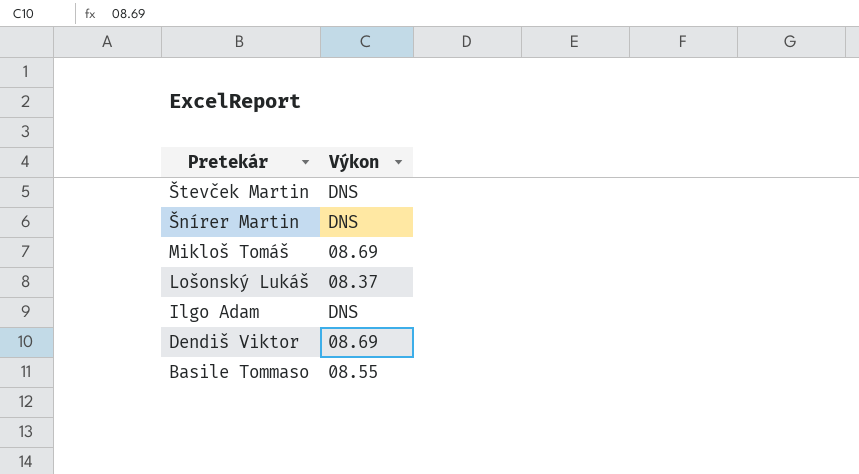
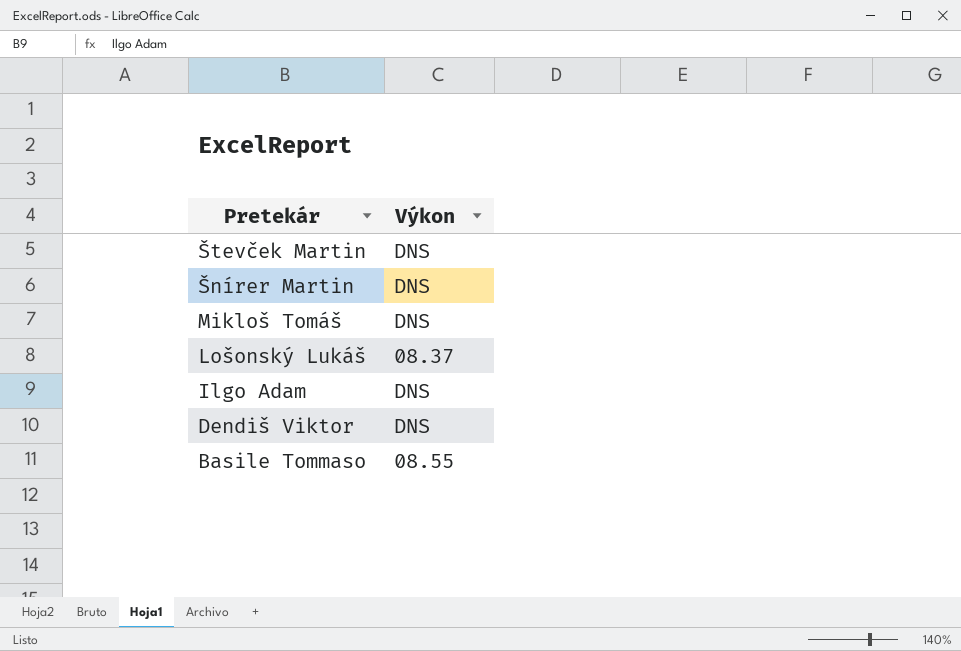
Mikloš Tomáš | Výkon: 08.69 -> DNS
Dendiš Viktor | Výkon: 08.69 -> DNS

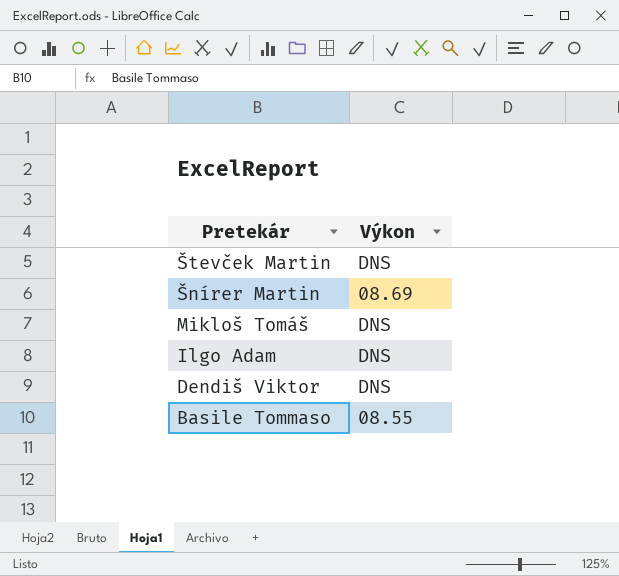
row Lošonský Lukáš: 08.37 -> none
Šnírer Martin | Výkon: DNS -> 08.69

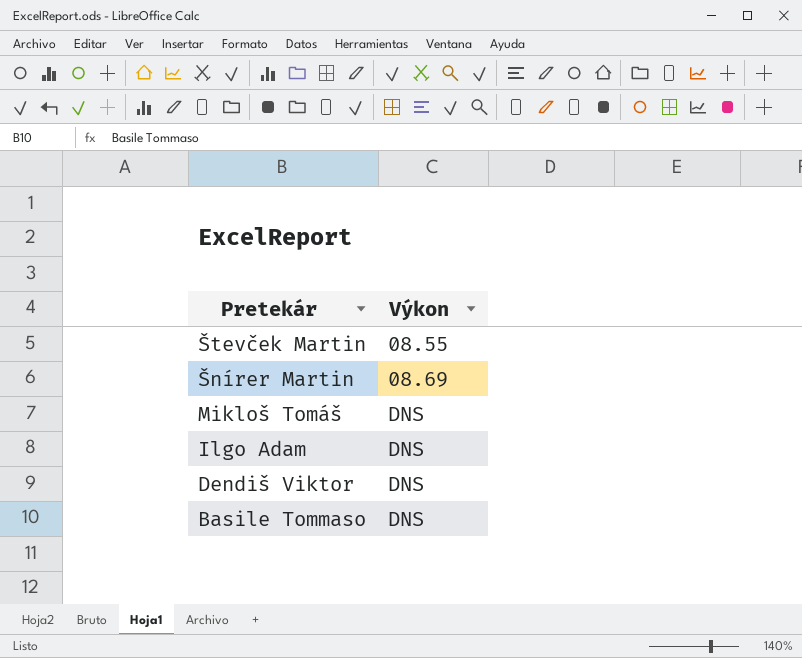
Števček Martin | Výkon: DNS -> 08.55
Basile Tommaso | Výkon: 08.55 -> DNS

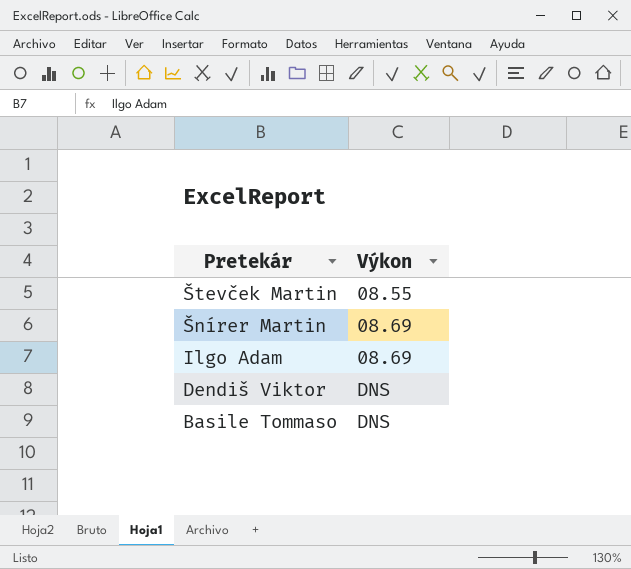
row Mikloš Tomáš: DNS -> none
Ilgo Adam | Výkon: DNS -> 08.69

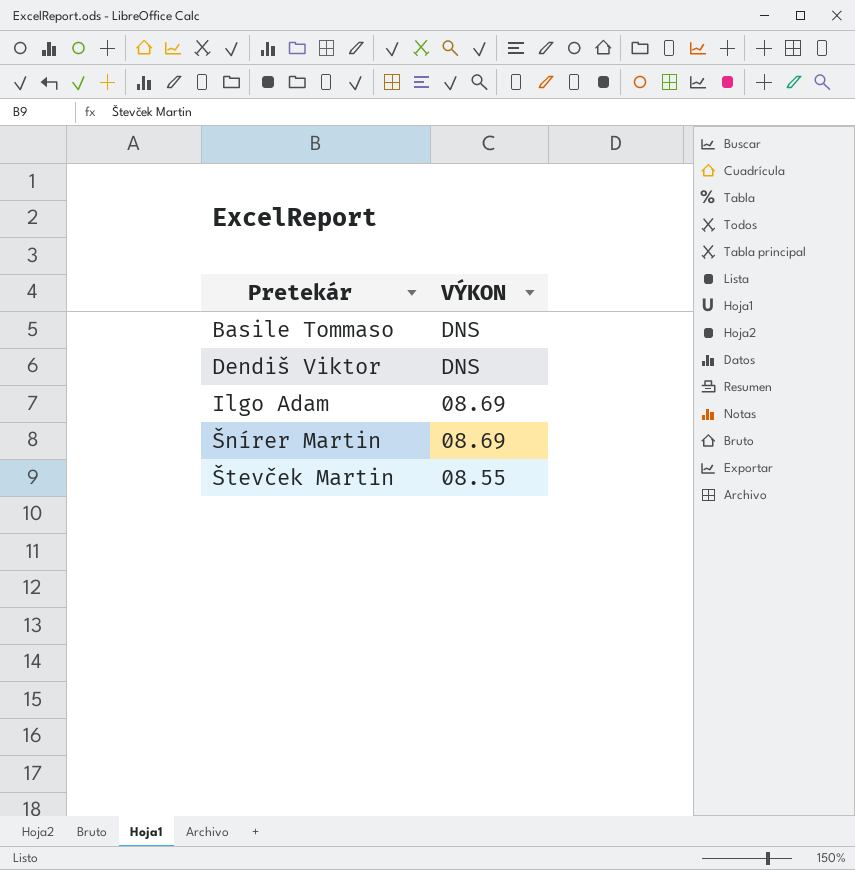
row order: Pretekár descending -> Pretekár ascending
column name: Výkon -> VÝKON

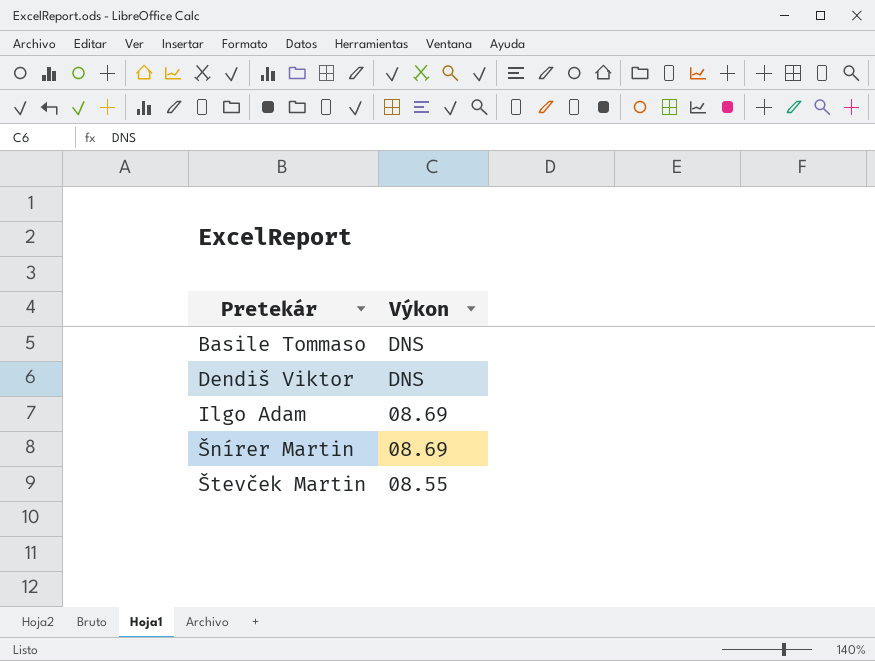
column name: VÝKON -> Výkon

